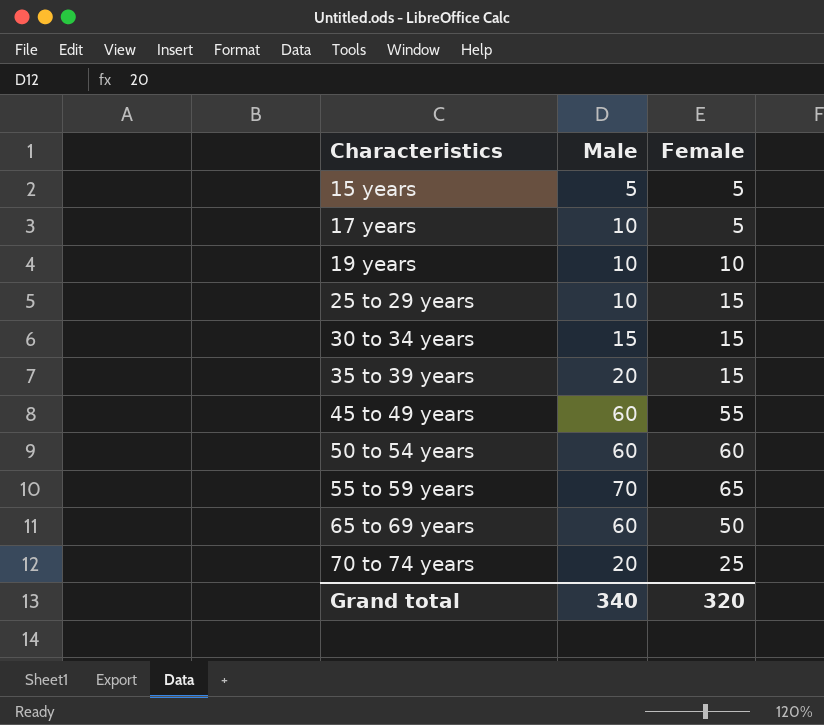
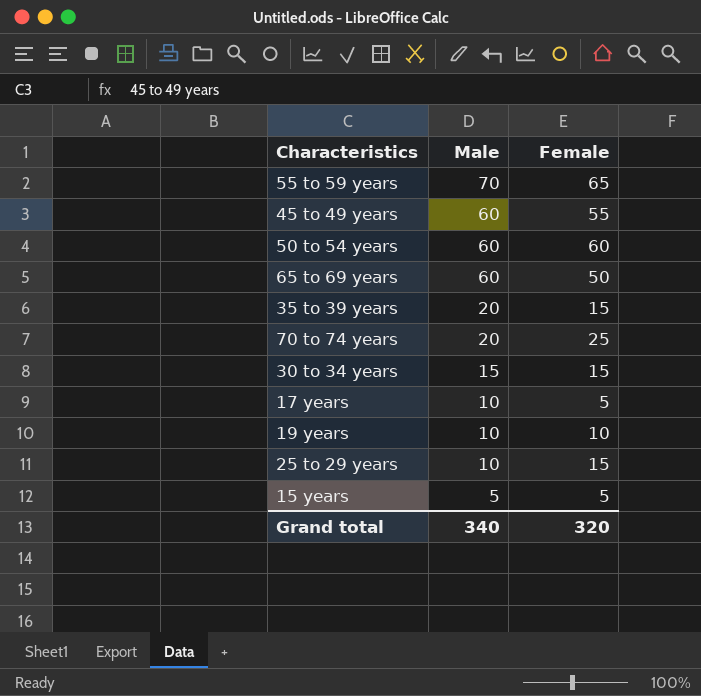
row order: Characteristics ascending -> Male descending

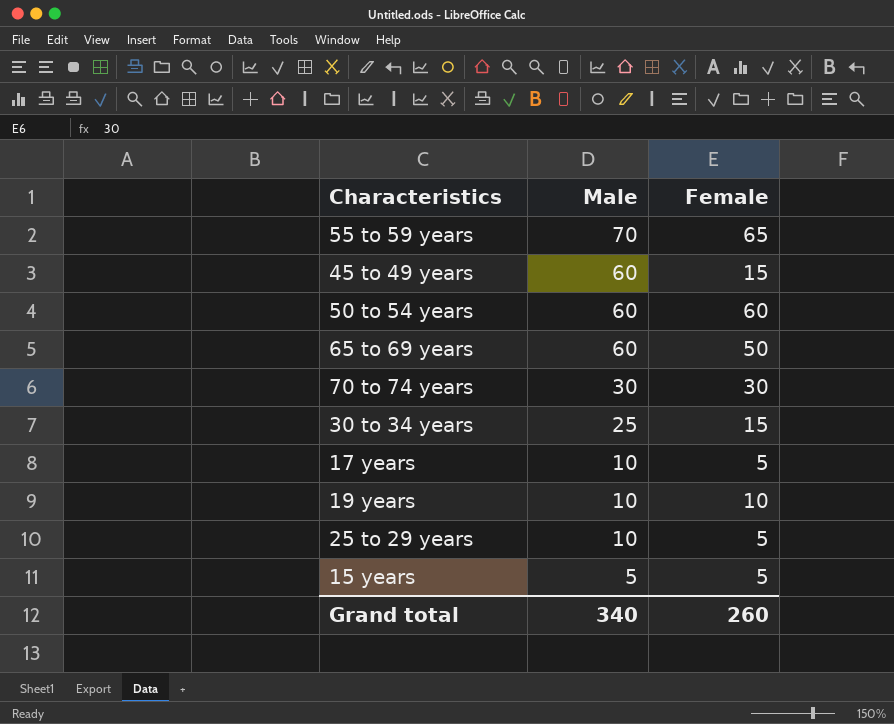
row 35 to 39 years: 20 | 15 -> none
45 to 49 years | Female: 55 -> 15
70 to 74 years | Male: 20 -> 30
70 to 74 years | Female: 25 -> 30
30 to 34 years | Male: 15 -> 25
25 to 29 years | Female: 15 -> 5
Grand total | Female: 320 -> 260

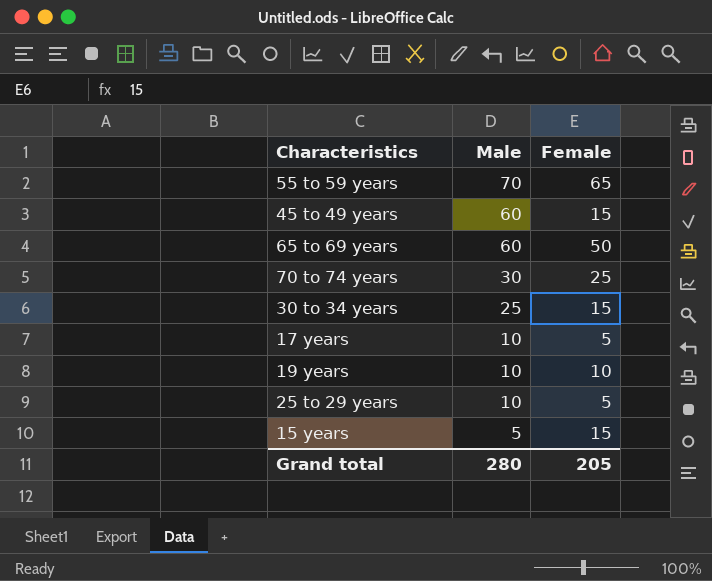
row 50 to 54 years: 60 | 60 -> none
70 to 74 years | Female: 30 -> 25
15 years | Female: 5 -> 15
Grand total | Male: 340 -> 280
Grand total | Female: 260 -> 205

